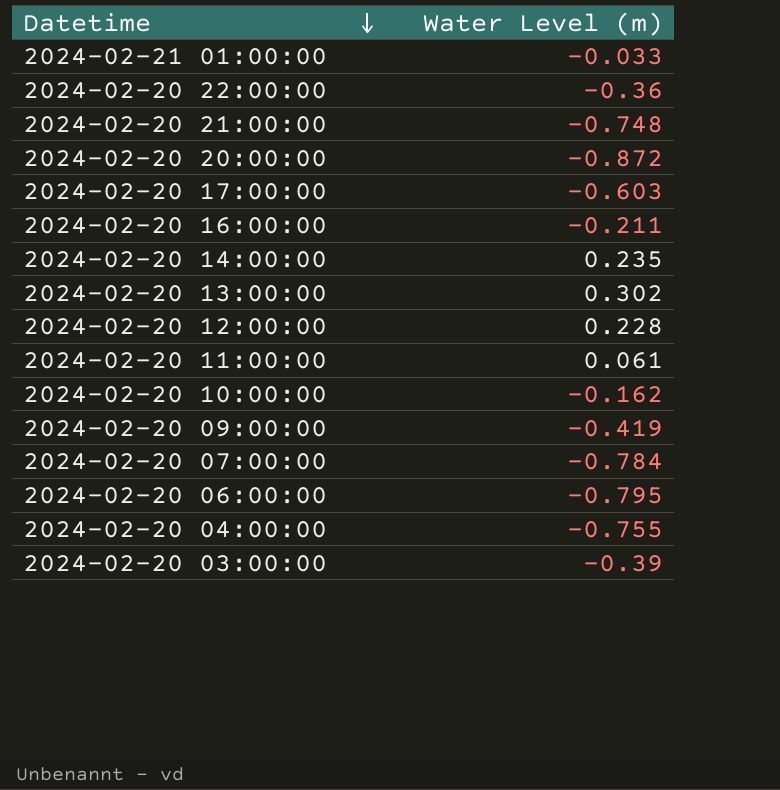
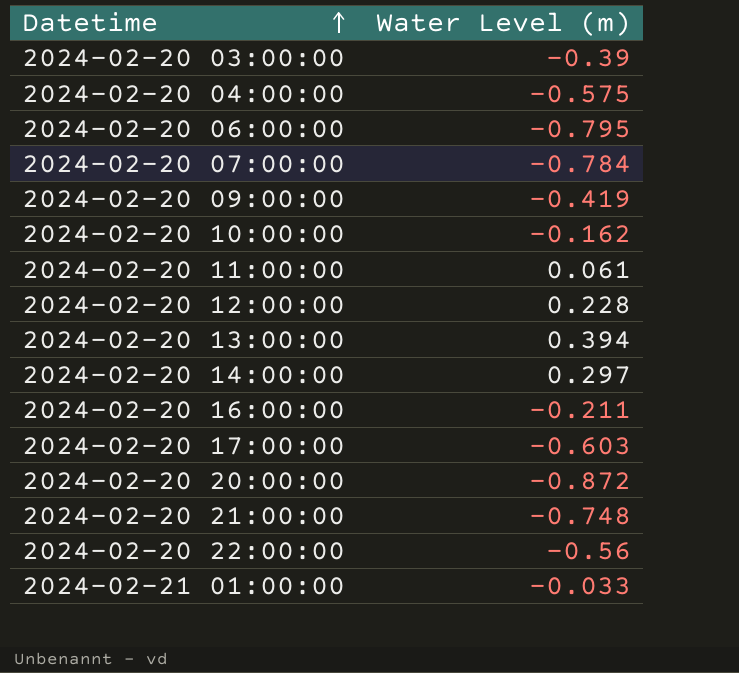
row order: Datetime descending -> Datetime ascending
2024-02-20 04:00:00 | Water Level (m): -0.755 -> -0.575
2024-02-20 13:00:00 | Water Level (m): 0.302 -> 0.394
2024-02-20 14:00:00 | Water Level (m): 0.235 -> 0.297
2024-02-20 22:00:00 | Water Level (m): -0.36 -> -0.56

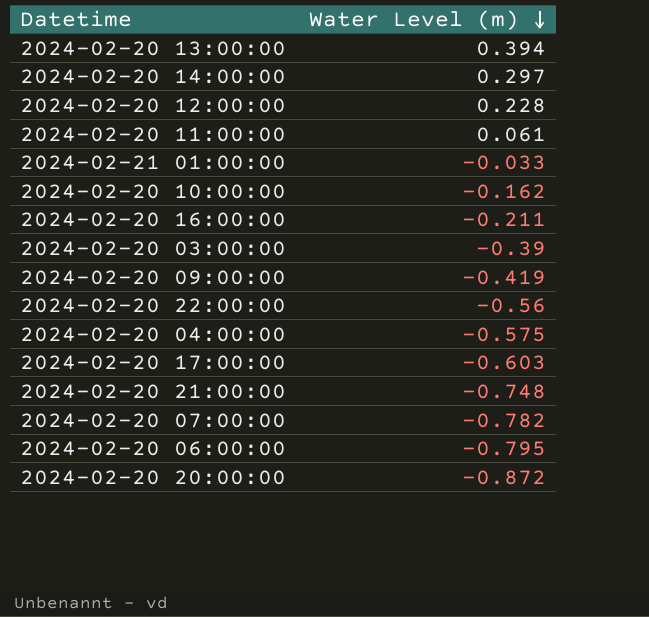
row order: Datetime ascending -> Water Level (m) descending
2024-02-20 07:00:00 | Water Level (m): -0.784 -> -0.782

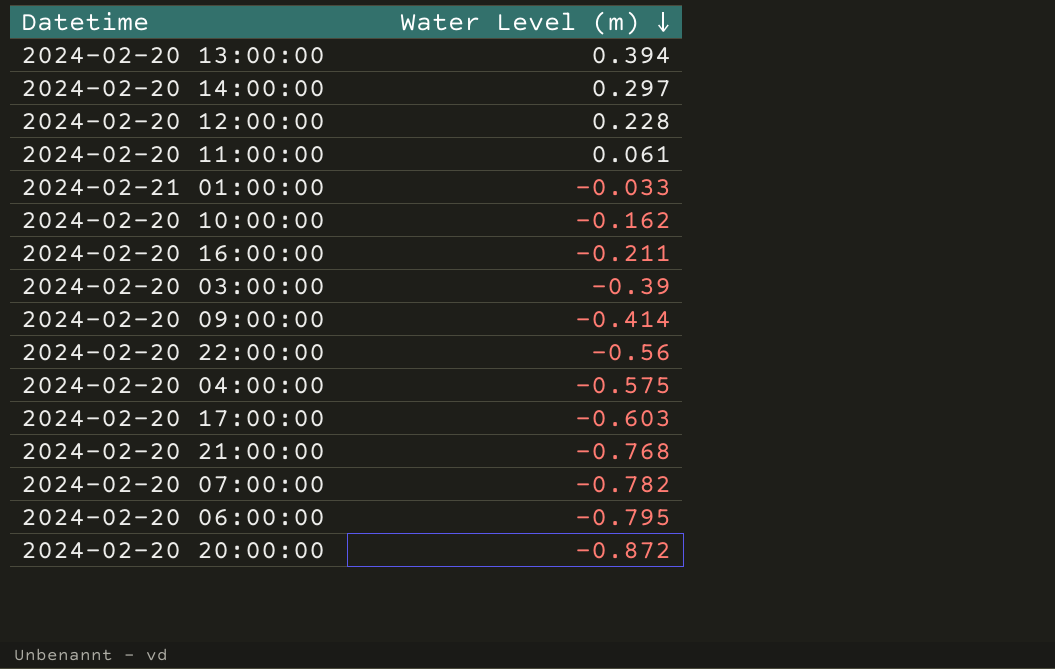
2024-02-20 09:00:00 | Water Level (m): -0.419 -> -0.414
2024-02-20 21:00:00 | Water Level (m): -0.748 -> -0.768

